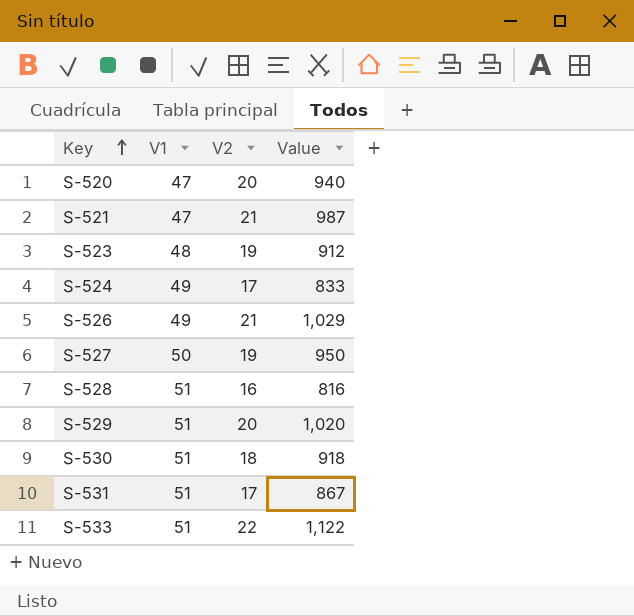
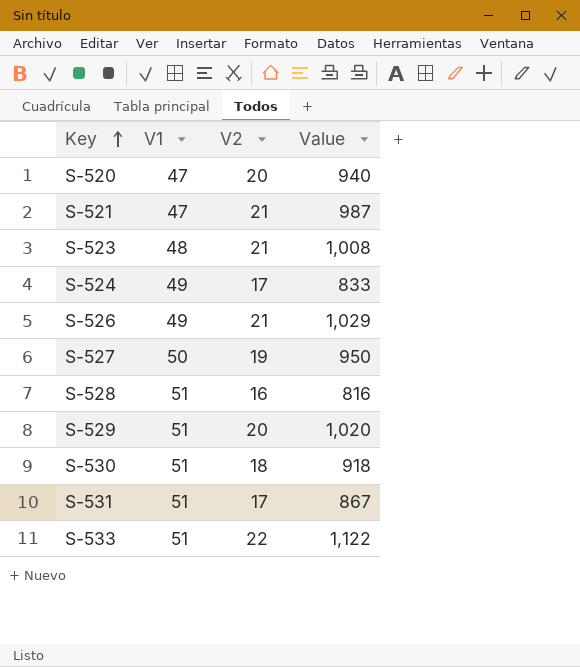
S-523 | V2: 19 -> 21
S-523 | Value: 912 -> 1,008

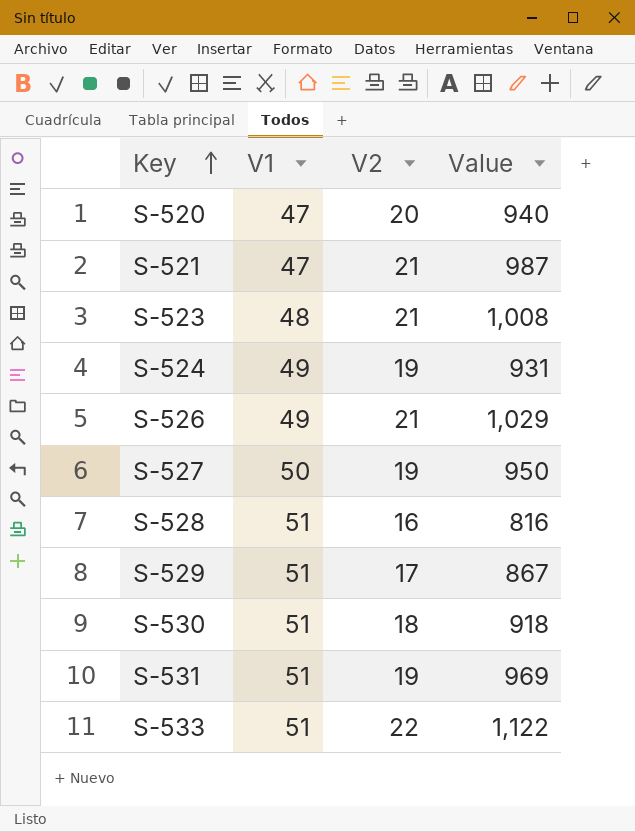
S-524 | V2: 17 -> 19
S-524 | Value: 833 -> 931
S-529 | V2: 20 -> 17
S-529 | Value: 1,020 -> 867
S-531 | V2: 17 -> 19
S-531 | Value: 867 -> 969

